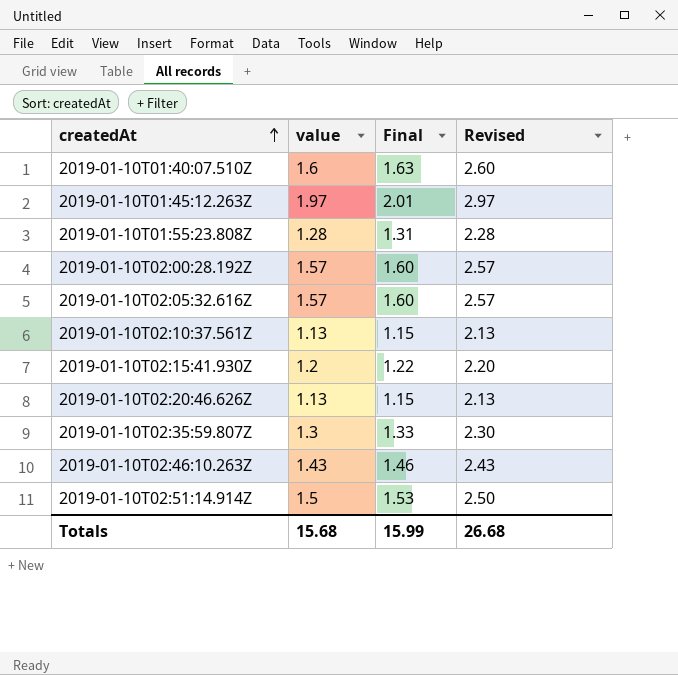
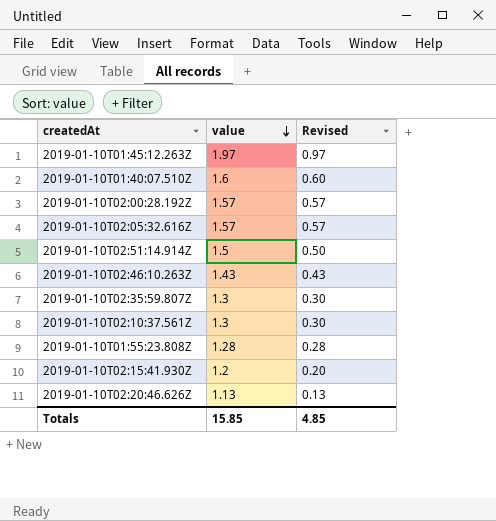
row order: createdAt ascending -> value descending
column Final | formula: [value] * 1.02 -> none
column Revised | formula: [value] + 1 -> [value] - 1
2019-01-10T02:10:37.561Z | value: 1.13 -> 1.3
Totals | value: 15.68 -> 15.85
Totals | Revised: 26.68 -> 4.85

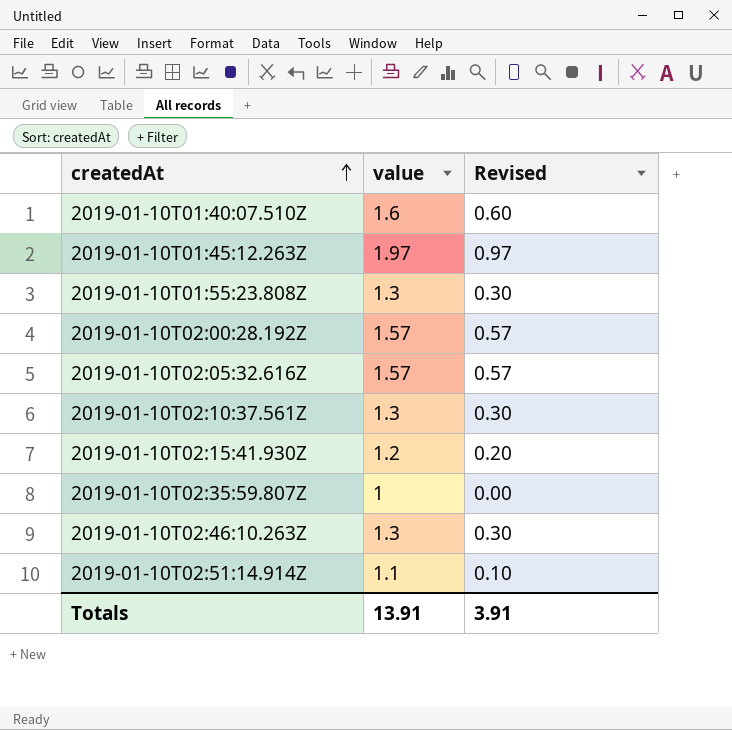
row order: value descending -> createdAt ascending
row 2019-01-10T02:20:46.626Z: 1.13 | 0.13 -> none
2019-01-10T01:55:23.808Z | value: 1.28 -> 1.3
2019-01-10T01:55:23.808Z | Revised: 0.28 -> 0.30
2019-01-10T02:35:59.807Z | value: 1.3 -> 1
2019-01-10T02:35:59.807Z | Revised: 0.30 -> 0.00
2019-01-10T02:46:10.263Z | value: 1.43 -> 1.3
2019-01-10T02:46:10.263Z | Revised: 0.43 -> 0.30
2019-01-10T02:51:14.914Z | value: 1.5 -> 1.1
2019-01-10T02:51:14.914Z | Revised: 0.50 -> 0.10
Totals | value: 15.85 -> 13.91
Totals | Revised: 4.85 -> 3.91

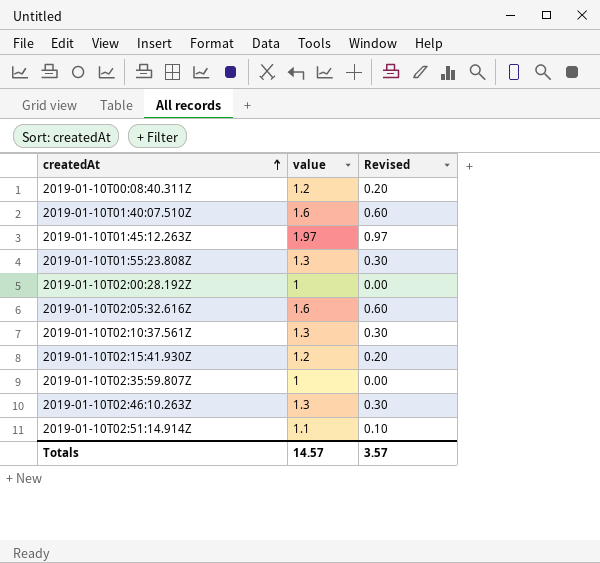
row 2019-01-10T00:08:40.311Z: none -> 1.2 | 0.20
2019-01-10T02:00:28.192Z | value: 1.57 -> 1
2019-01-10T02:00:28.192Z | Revised: 0.57 -> 0.00
2019-01-10T02:05:32.616Z | value: 1.57 -> 1.6
2019-01-10T02:05:32.616Z | Revised: 0.57 -> 0.60
Totals | value: 13.91 -> 14.57
Totals | Revised: 3.91 -> 3.57

